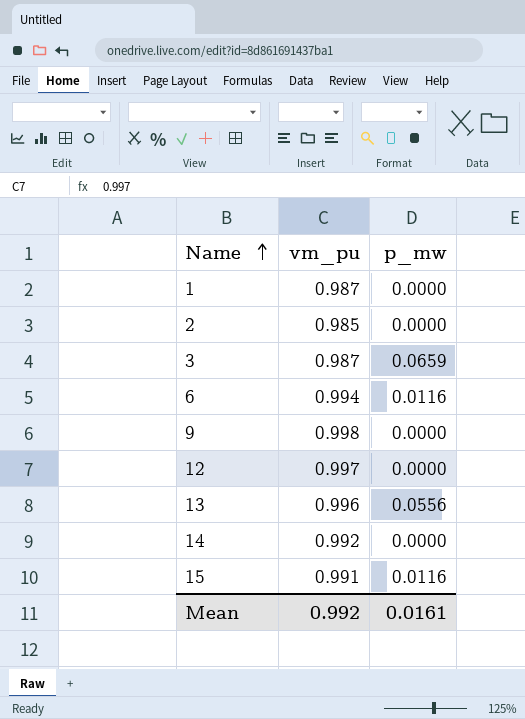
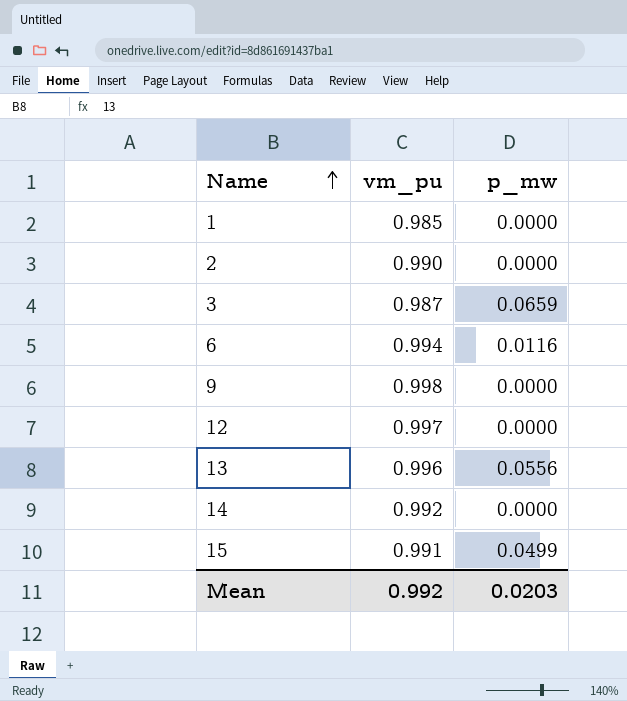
1 | vm_pu: 0.987 -> 0.985
2 | vm_pu: 0.985 -> 0.990
15 | p_mw: 0.0116 -> 0.0499
Mean | p_mw: 0.0161 -> 0.0203

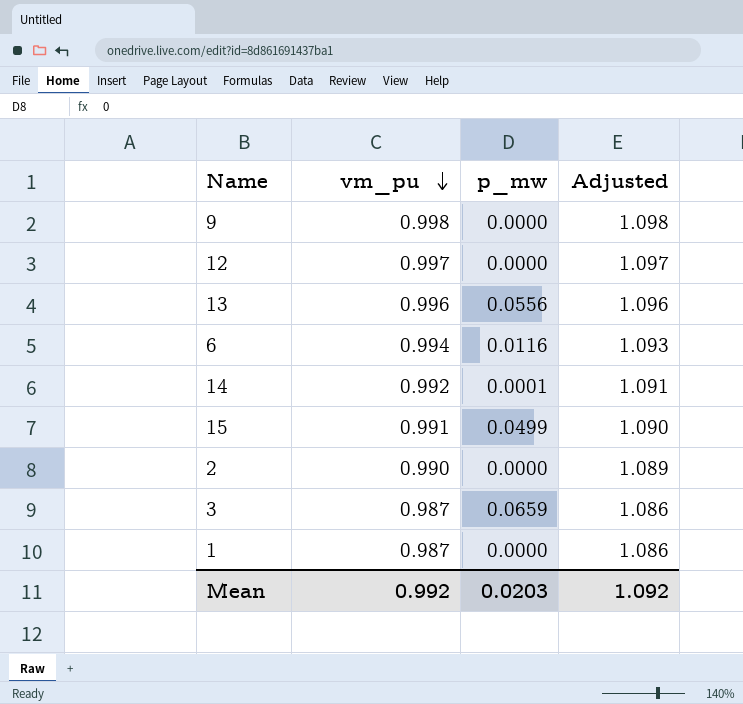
row order: Name ascending -> vm_pu descending
column Adjusted | formula: none -> [vm_pu] * 1.1
14 | p_mw: 0.0000 -> 0.0001
1 | vm_pu: 0.985 -> 0.987

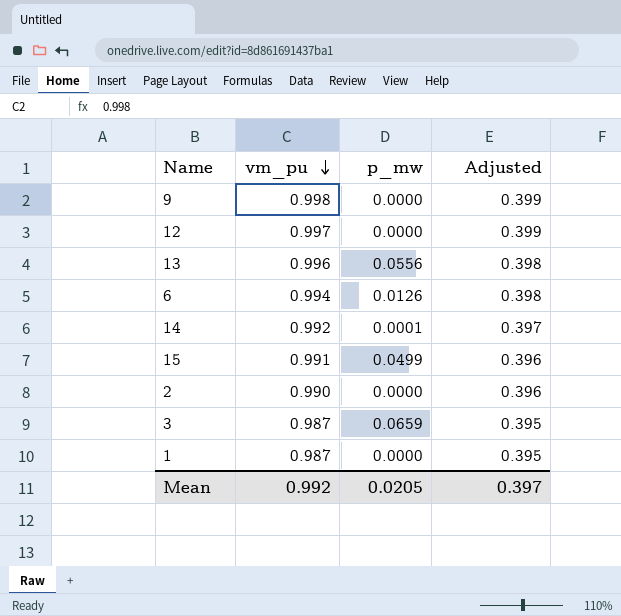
column Adjusted | formula: [vm_pu] * 1.1 -> [vm_pu] * 0.4
6 | p_mw: 0.0116 -> 0.0126
Mean | p_mw: 0.0203 -> 0.0205
Mean | Adjusted: 1.092 -> 0.397

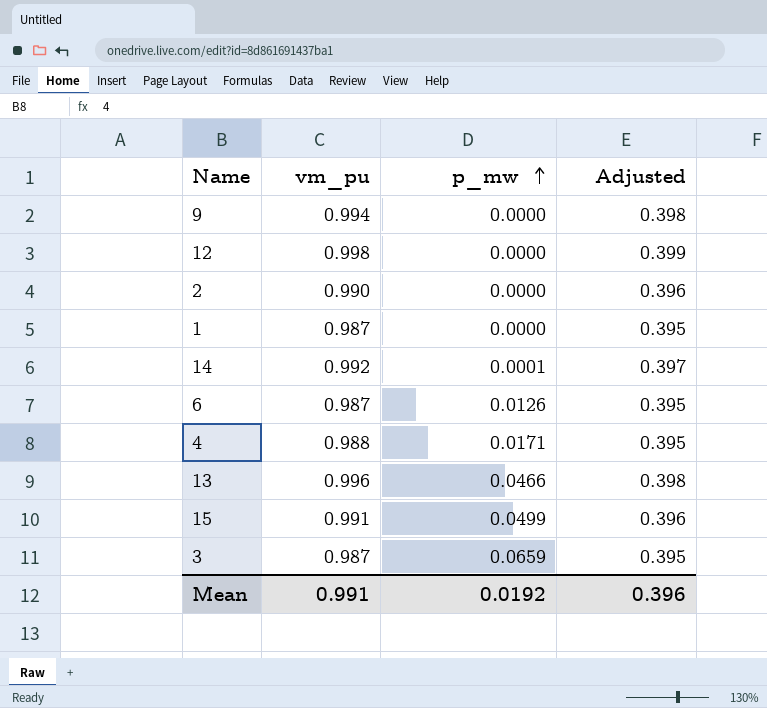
row order: vm_pu descending -> p_mw ascending
9 | vm_pu: 0.998 -> 0.994
9 | Adjusted: 0.399 -> 0.398
12 | vm_pu: 0.997 -> 0.998
6 | vm_pu: 0.994 -> 0.987
6 | Adjusted: 0.398 -> 0.395
row 4: none -> 0.988 | 0.0171 | 0.395
13 | p_mw: 0.0556 -> 0.0466
Mean | vm_pu: 0.992 -> 0.991
Mean | p_mw: 0.0205 -> 0.0192
Mean | Adjusted: 0.397 -> 0.396

